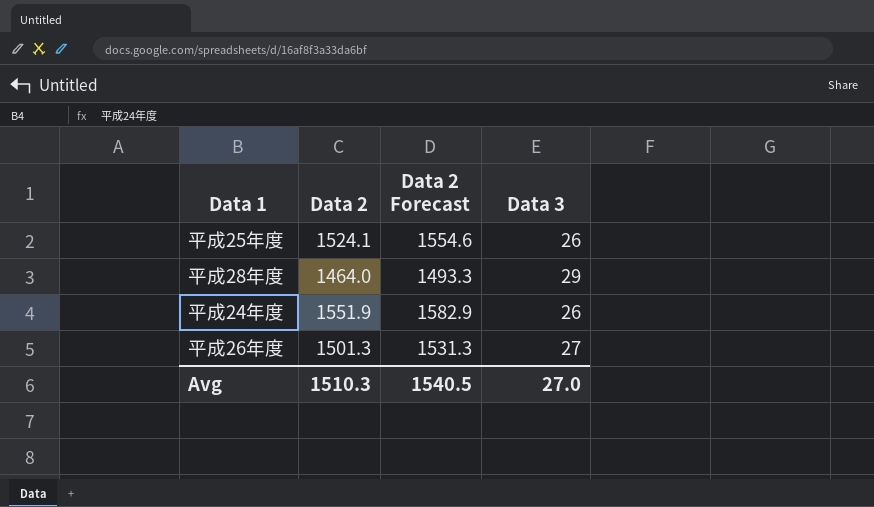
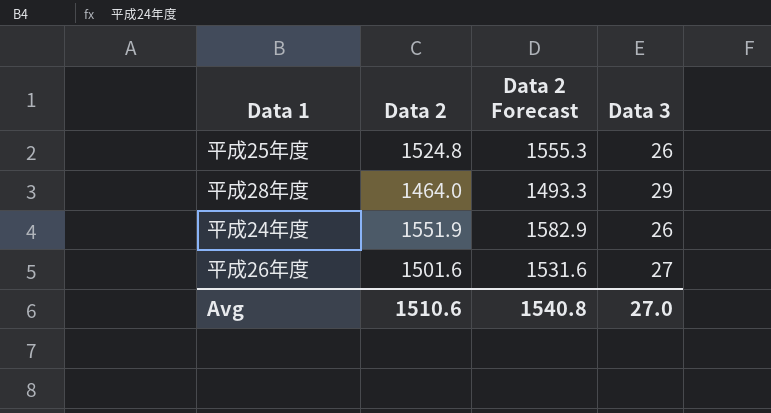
平成25年度 | Data 2: 1524.1 -> 1524.8
平成25年度 | Data 2 Forecast: 1554.6 -> 1555.3
平成26年度 | Data 2: 1501.3 -> 1501.6
平成26年度 | Data 2 Forecast: 1531.3 -> 1531.6
Avg | Data 2: 1510.3 -> 1510.6
Avg | Data 2 Forecast: 1540.5 -> 1540.8

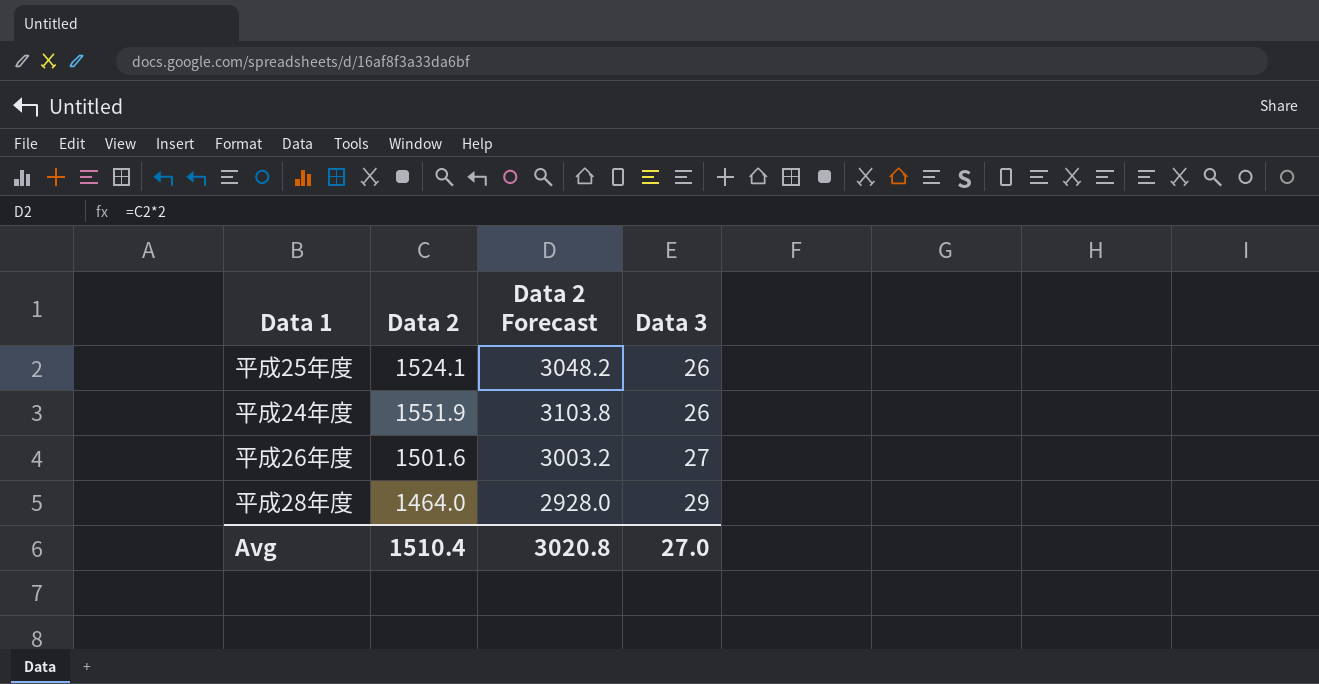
row order: none -> Data 3 ascending
column Data 2 Forecast | formula: [Data 2] * 1.02 -> [Data 2] * 2
平成25年度 | Data 2: 1524.8 -> 1524.1
Avg | Data 2: 1510.6 -> 1510.4
Avg | Data 2 Forecast: 1540.8 -> 3020.8

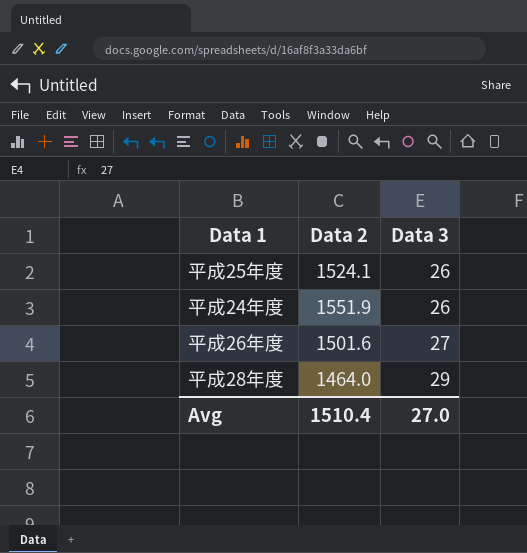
column Data 2 Forecast | formula: [Data 2] * 2 -> none

